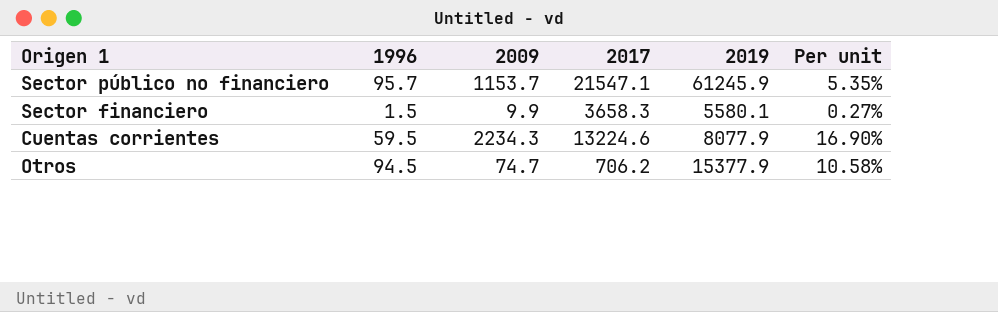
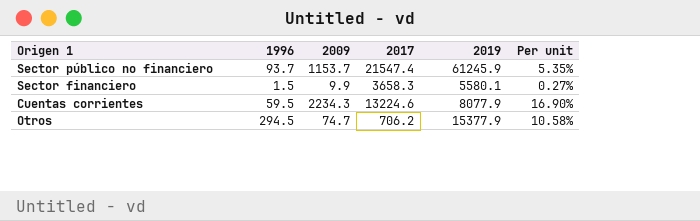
Sector público no financiero | 1996: 95.7 -> 93.7
Sector público no financiero | 2017: 21547.1 -> 21547.4
Otros | 1996: 94.5 -> 294.5

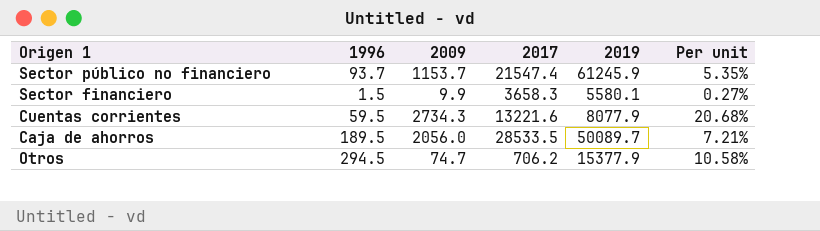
Cuentas corrientes | 2009: 2234.3 -> 2734.3
Cuentas corrientes | 2017: 13224.6 -> 13221.6
Cuentas corrientes | Per unit: 16.90% -> 20.68%
row Caja de ahorros: none -> 189.5 | 2056.0 | 28533.5 | 50089.7 | 7.21%

